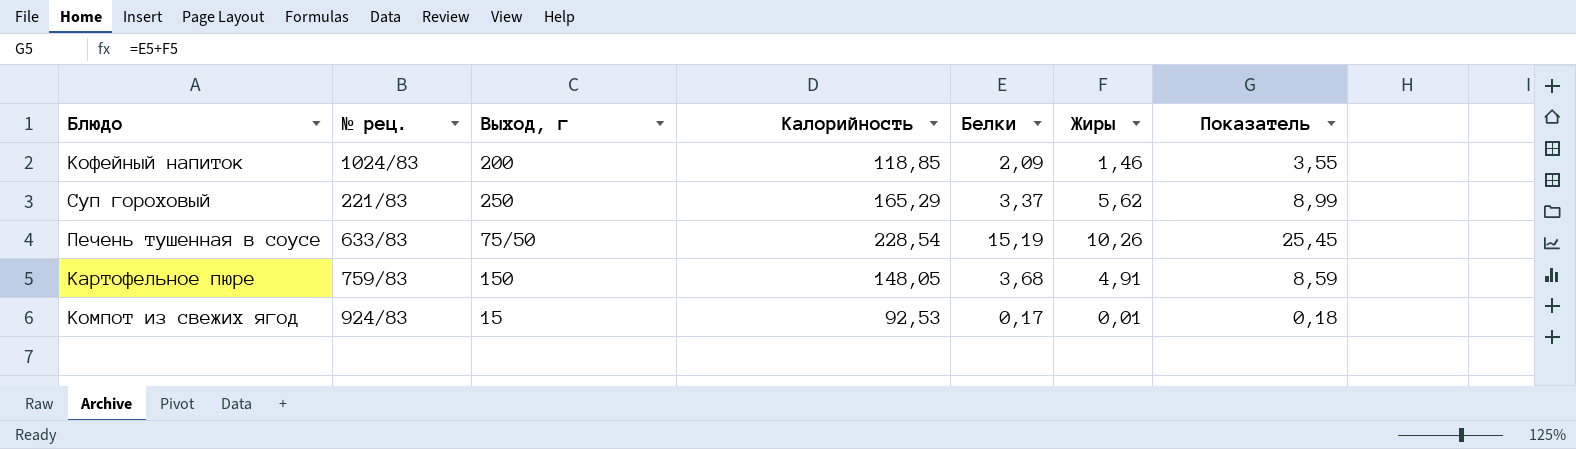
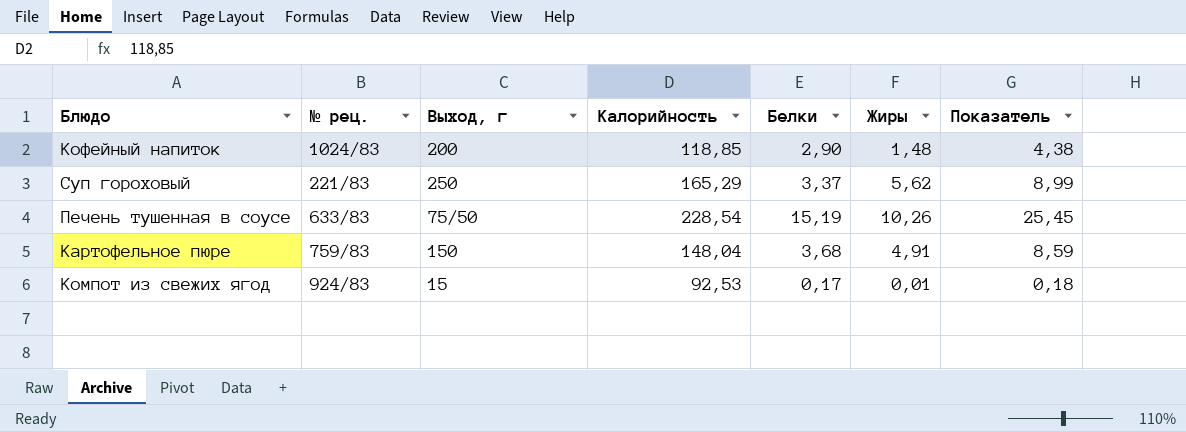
Кофейный напиток | Белки: 2,09 -> 2,90
Кофейный напиток | Жиры: 1,46 -> 1,48
Кофейный напиток | Показатель: 3,55 -> 4,38
Картофельное пюре | Калорийность: 148,05 -> 148,04

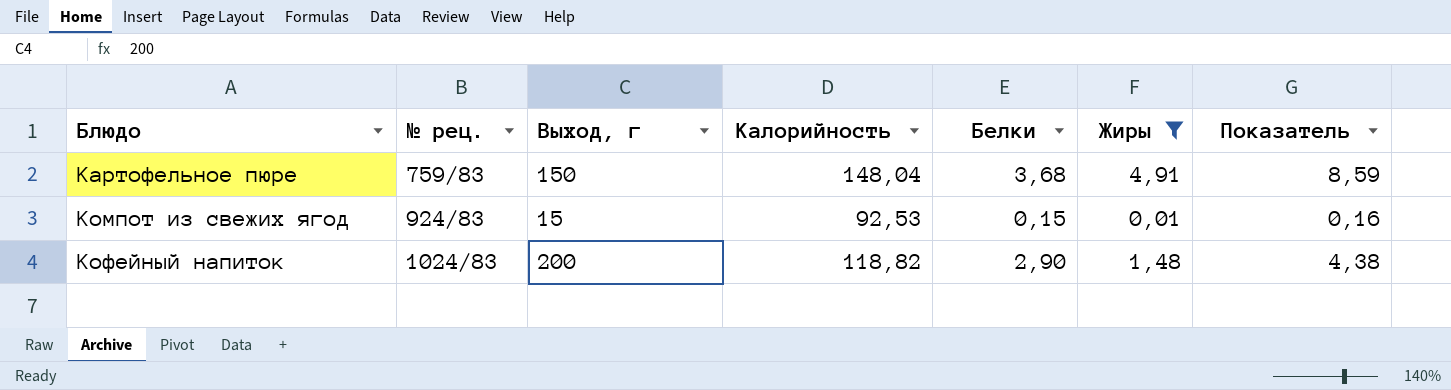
filter: none -> Жиры <= 4,91
row order: none -> Блюдо ascending
Компот из свежих ягод | Белки: 0,17 -> 0,15
Компот из свежих ягод | Показатель: 0,18 -> 0,16
Кофейный напиток | Калорийность: 118,85 -> 118,82

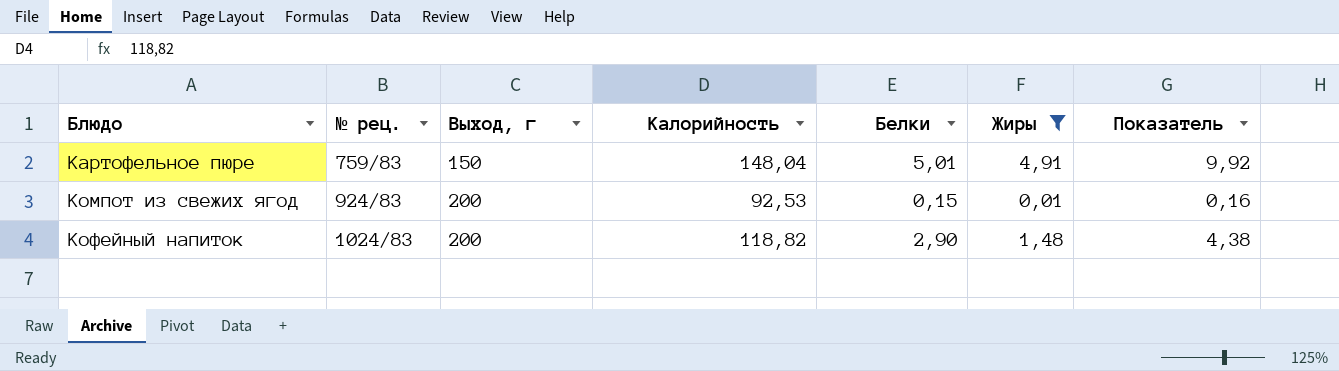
Картофельное пюре | Белки: 3,68 -> 5,01
Картофельное пюре | Показатель: 8,59 -> 9,92
Компот из свежих ягод | Выход, г: 15 -> 200

